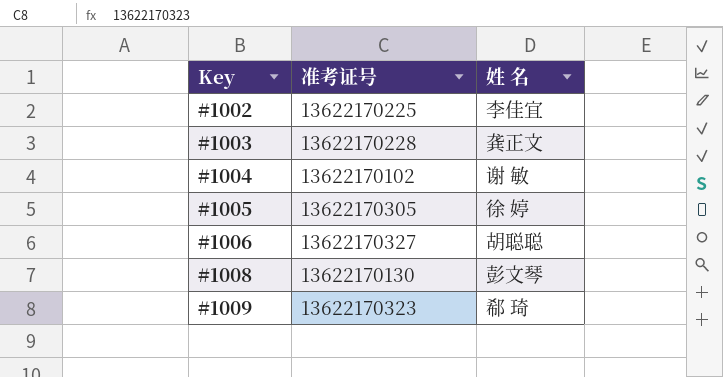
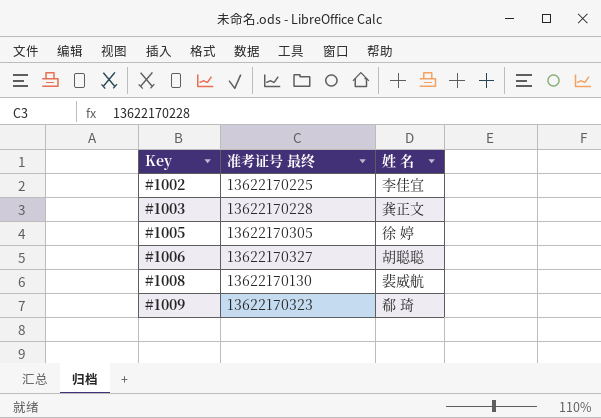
column name: 准考证号 -> 准考证号 最终
row #1004: 13622170102 | 谢 敏 -> none
#1008 | 姓 名: 彭文琴 -> 裴威航

